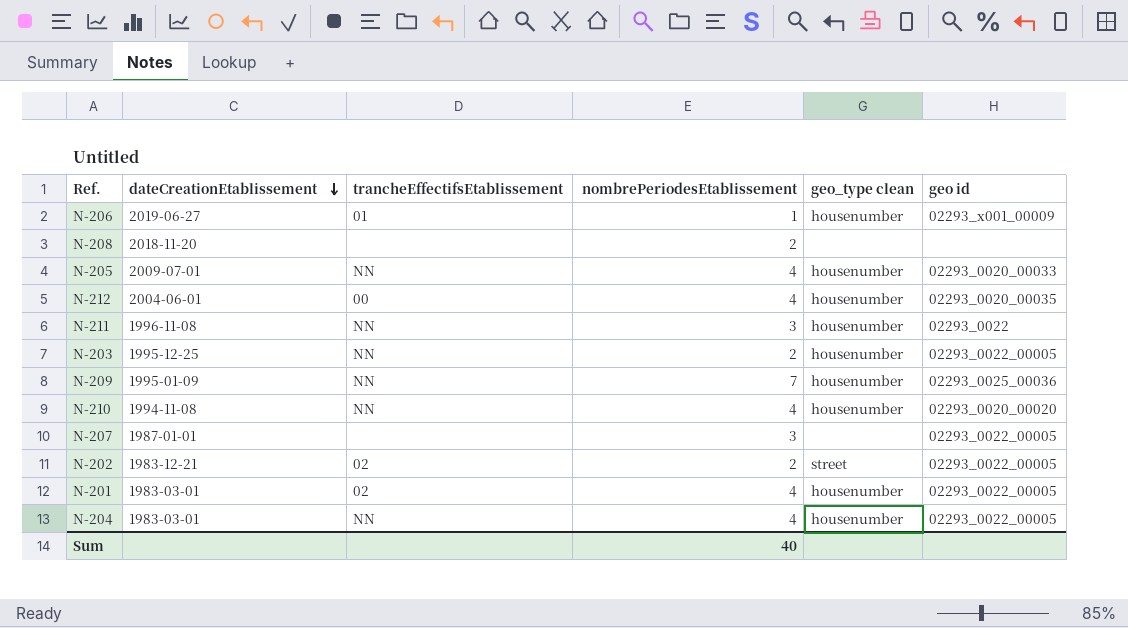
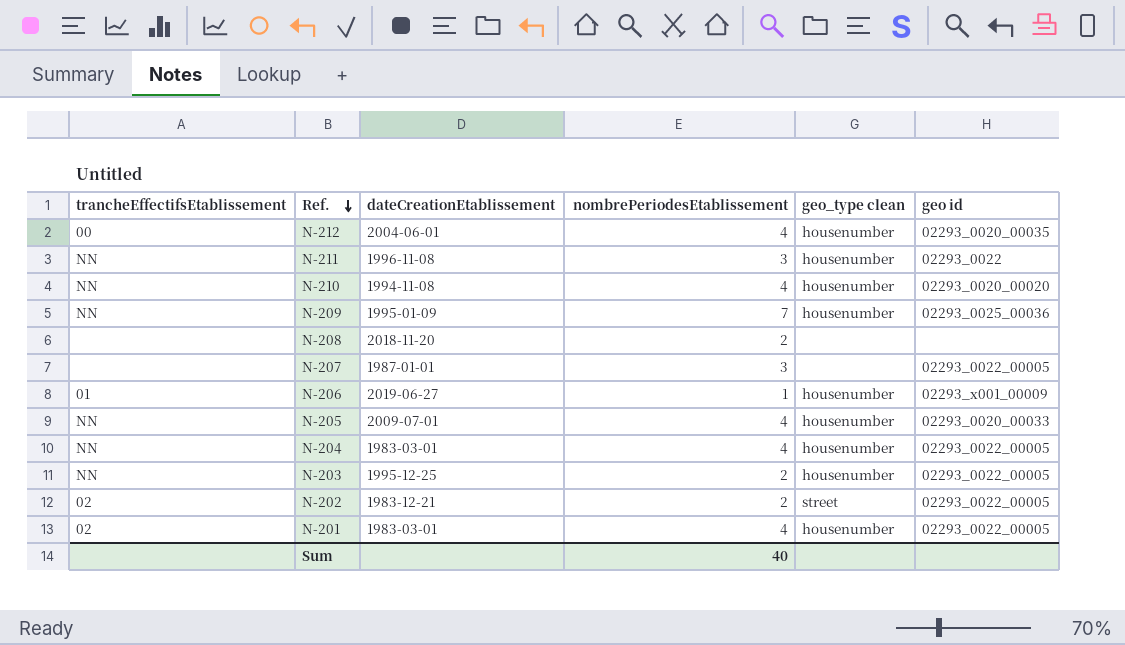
row order: dateCreationEtablissement descending -> Ref. descending
column trancheEffectifsEtablissement | position: 3 -> 1

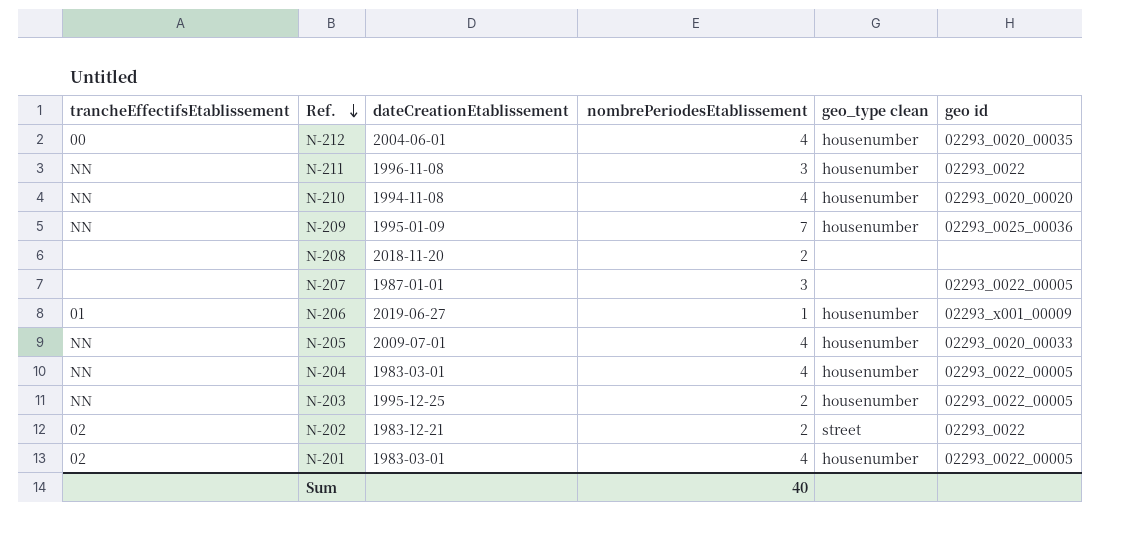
N-202 | geo id: 02293_0022_00005 -> 02293_0022

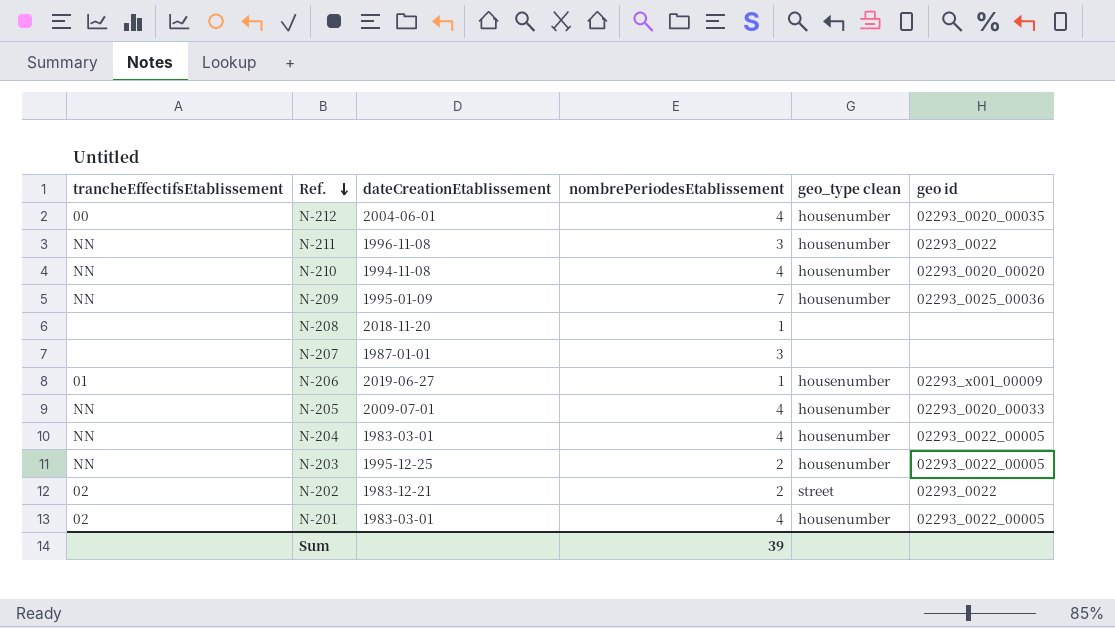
N-208 | nombrePeriodesEtablissement: 2 -> 1
N-207 | geo id: 02293_0022_00005 -> none
Sum | nombrePeriodesEtablissement: 40 -> 39

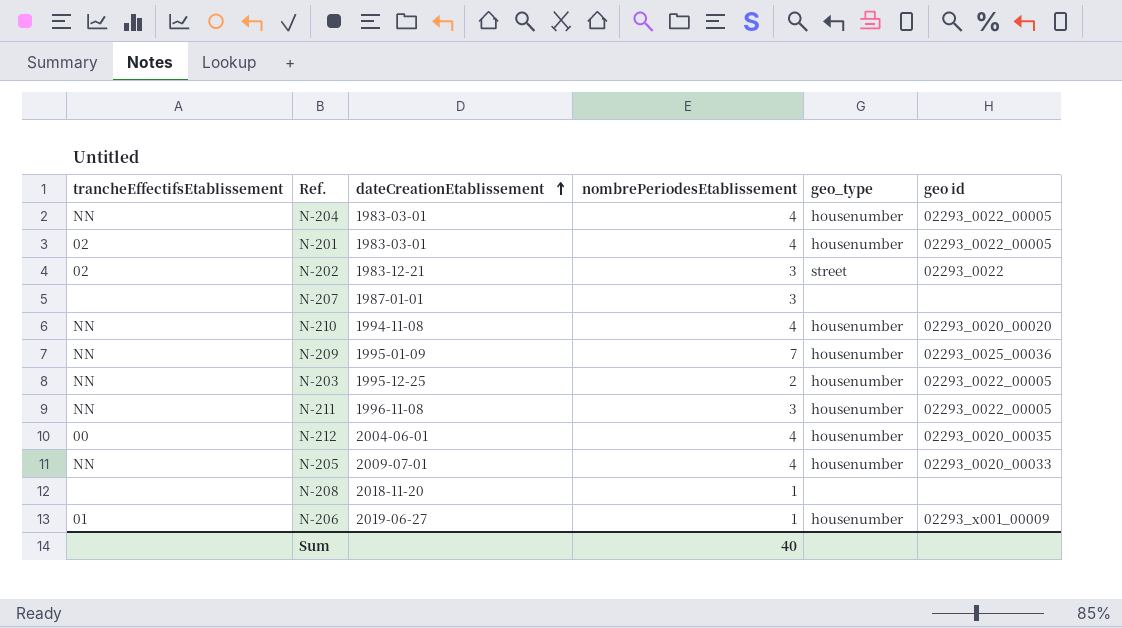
row order: Ref. descending -> dateCreationEtablissement ascending
column name: geo_type clean -> geo_type
N-202 | nombrePeriodesEtablissement: 2 -> 3
N-211 | geo id: 02293_0022 -> 02293_0022_00005
Sum | nombrePeriodesEtablissement: 39 -> 40

